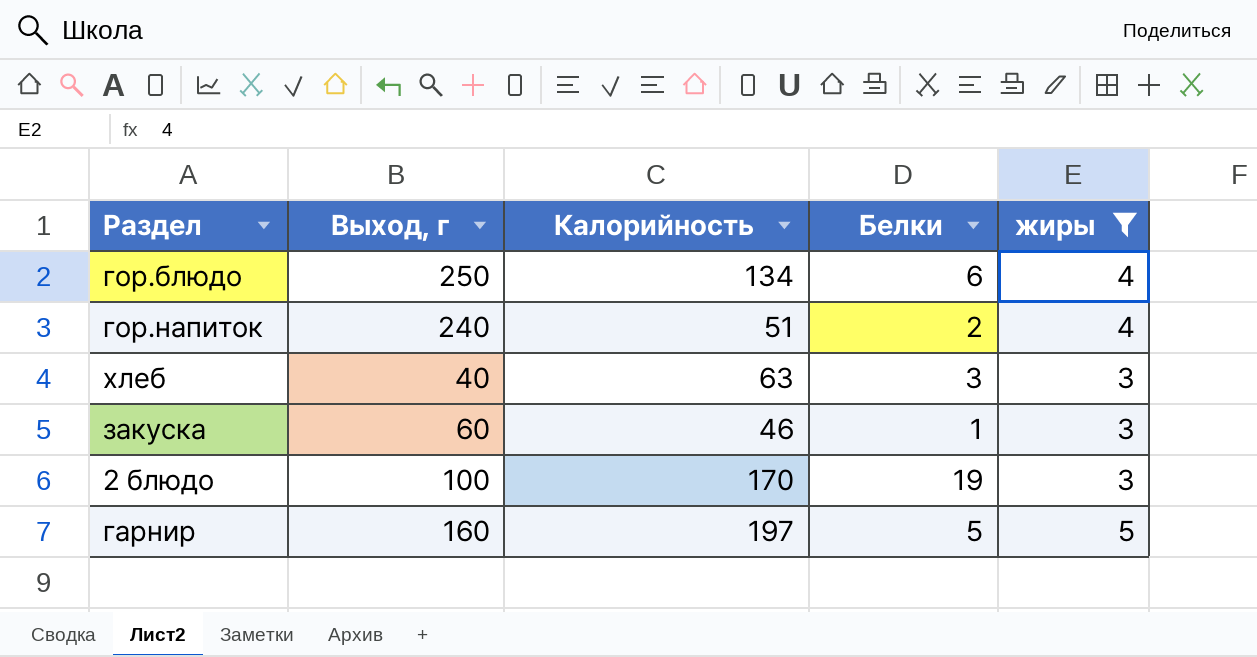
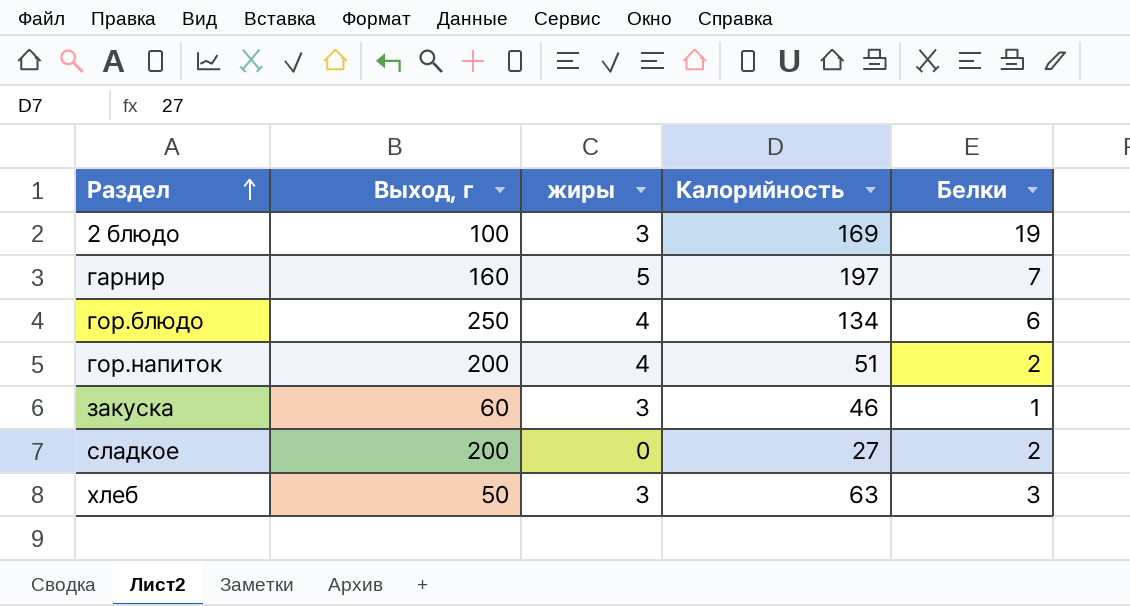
filter: жиры != 0 -> none
row order: none -> Раздел ascending
column жиры | position: 5 -> 3
2 блюдо | Калорийность: 170 -> 169
гарнир | Белки: 5 -> 7
гор.напиток | Выход, г: 240 -> 200
хлеб | Выход, г: 40 -> 50

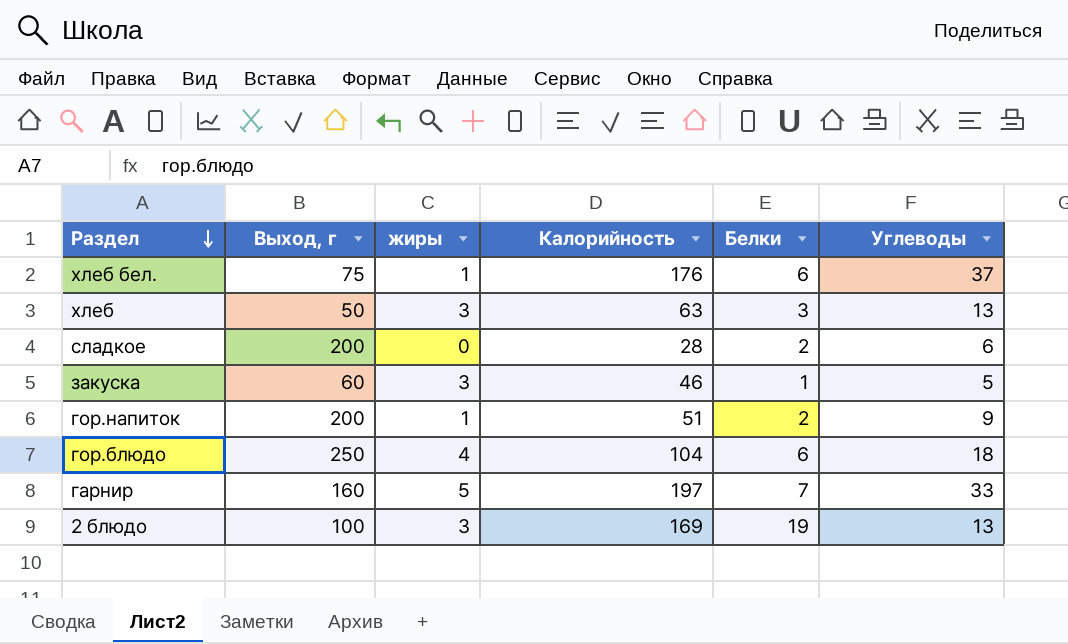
row order: Раздел ascending -> Раздел descending
column Углеводы | position: none -> 6
row хлеб бел.: none -> 75 | 1 | 176 | 6 | 37
сладкое | Калорийность: 27 -> 28
гор.напиток | жиры: 4 -> 1
гор.блюдо | Калорийность: 134 -> 104

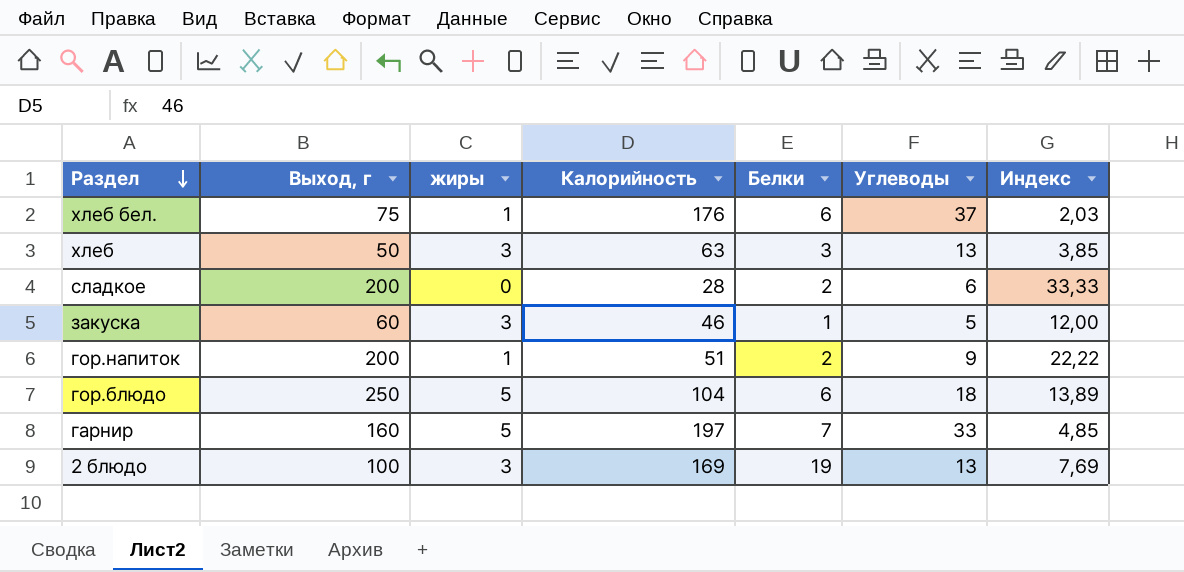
column Индекс | formula: none -> [Выход, г] / [Углеводы]
гор.блюдо | жиры: 4 -> 5

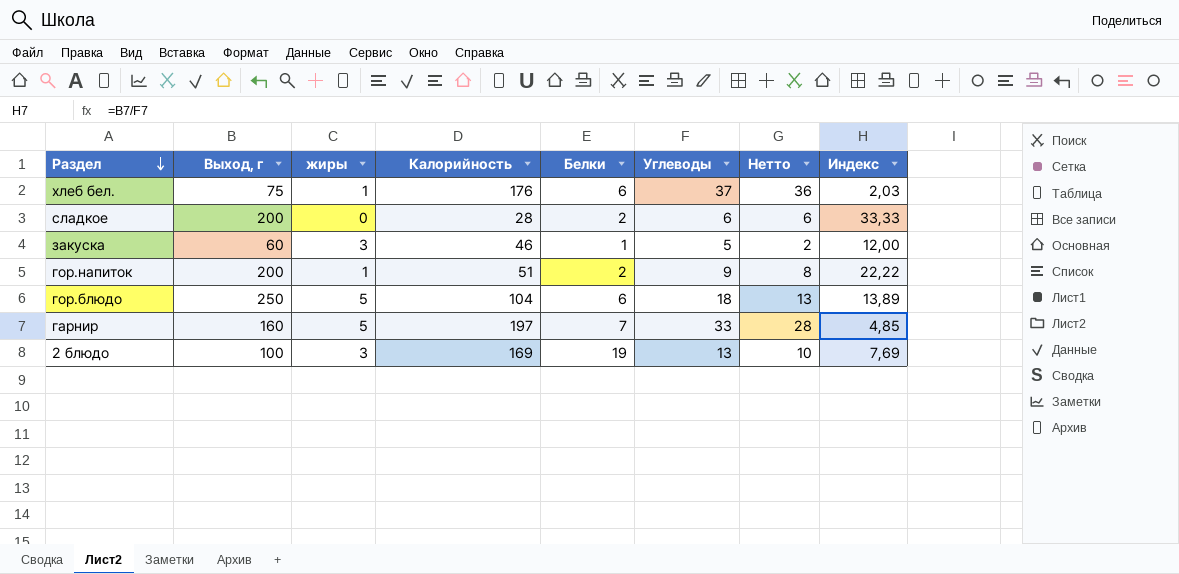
column Нетто | formula: none -> [Углеводы] - [жиры]
row хлеб: 50 | 3 | 63 | 3 | 13 | 3,85 -> none

